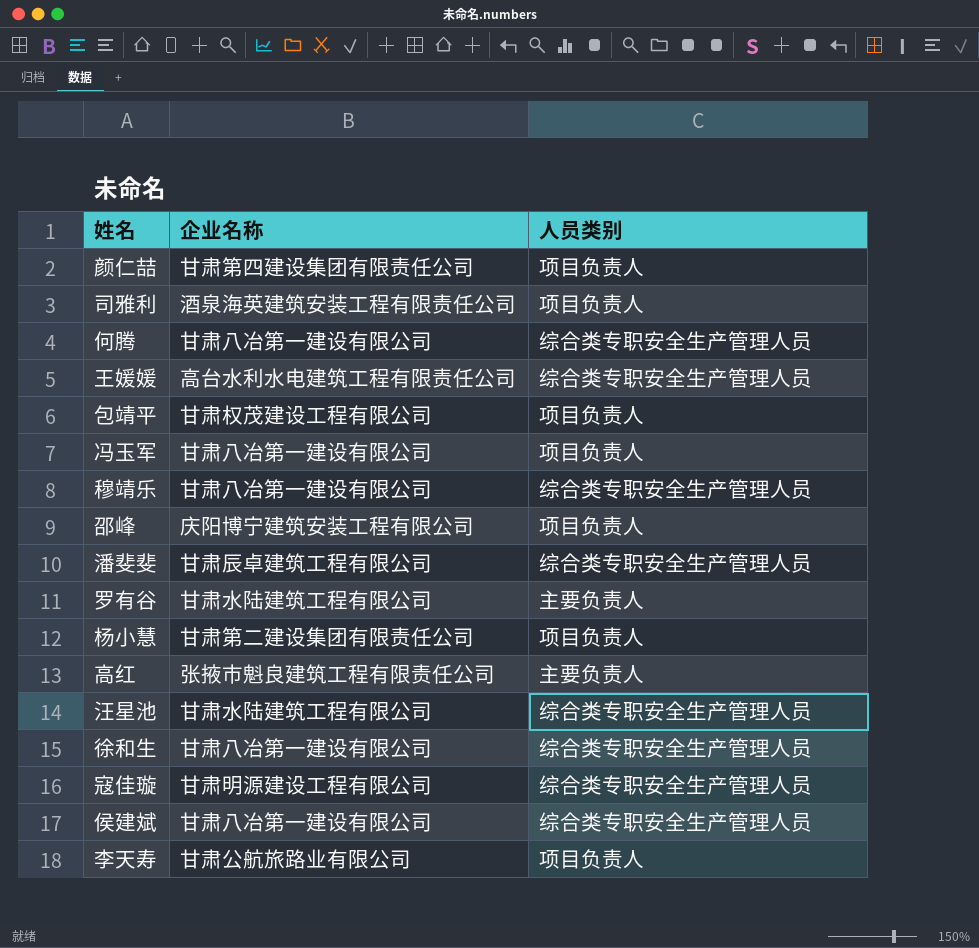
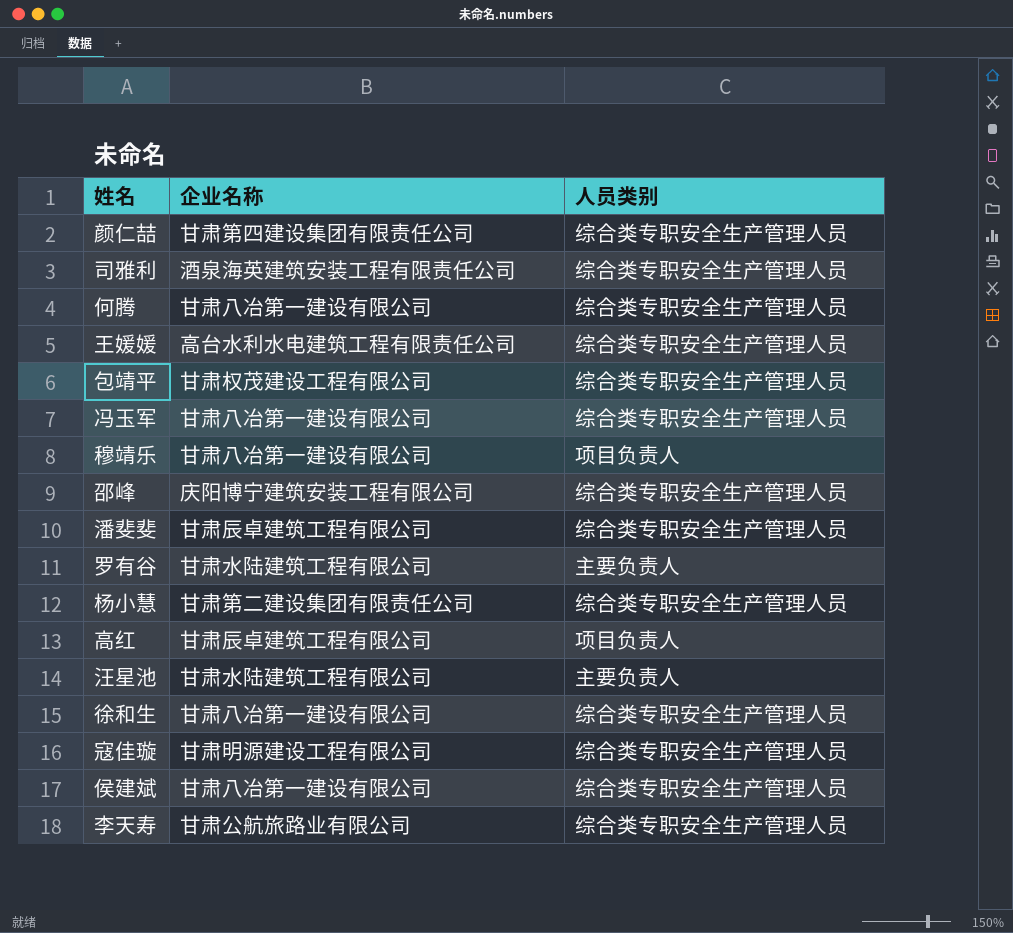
颜仁喆 | 人员类别: 项目负责人 -> 综合类专职安全生产管理人员
司雅利 | 人员类别: 项目负责人 -> 综合类专职安全生产管理人员
包靖平 | 人员类别: 项目负责人 -> 综合类专职安全生产管理人员
冯玉军 | 人员类别: 项目负责人 -> 综合类专职安全生产管理人员
穆靖乐 | 人员类别: 综合类专职安全生产管理人员 -> 项目负责人
邵峰 | 人员类别: 项目负责人 -> 综合类专职安全生产管理人员
杨小慧 | 人员类别: 项目负责人 -> 综合类专职安全生产管理人员
高红 | 企业名称: 张掖市魁良建筑工程有限责任公司 -> 甘肃辰卓建筑工程有限公司
高红 | 人员类别: 主要负责人 -> 项目负责人
汪星池 | 人员类别: 综合类专职安全生产管理人员 -> 主要负责人
李天寿 | 人员类别: 项目负责人 -> 综合类专职安全生产管理人员

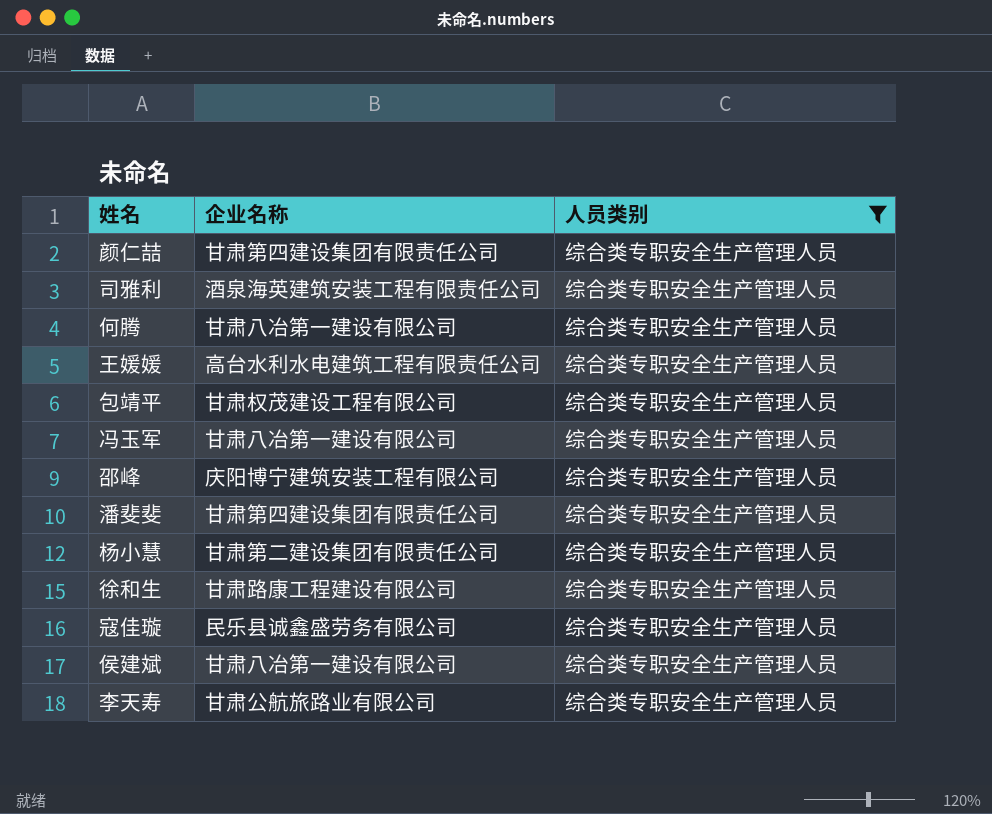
filter: none -> 人员类别 = 综合类专职安全生产管理人员
潘斐斐 | 企业名称: 甘肃辰卓建筑工程有限公司 -> 甘肃第四建设集团有限责任公司
徐和生 | 企业名称: 甘肃八冶第一建设有限公司 -> 甘肃路康工程建设有限公司
寇佳璇 | 企业名称: 甘肃明源建设工程有限公司 -> 民乐县诚鑫盛劳务有限公司

